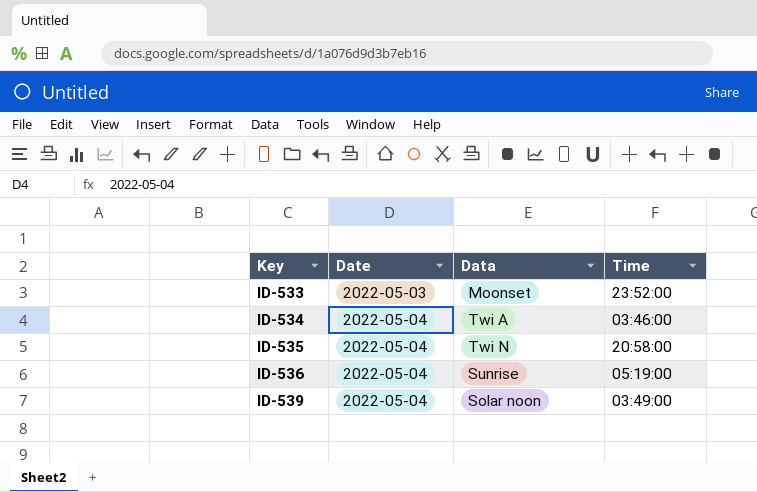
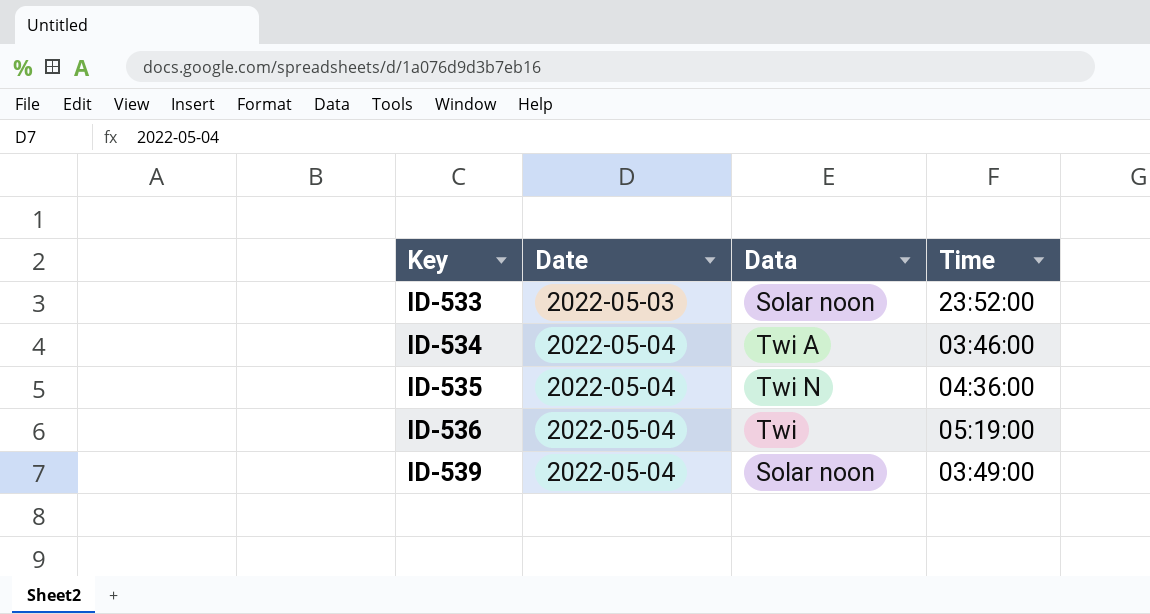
ID-533 | Data: Moonset -> Solar noon
ID-535 | Time: 20:58:00 -> 04:36:00
ID-536 | Data: Sunrise -> Twi

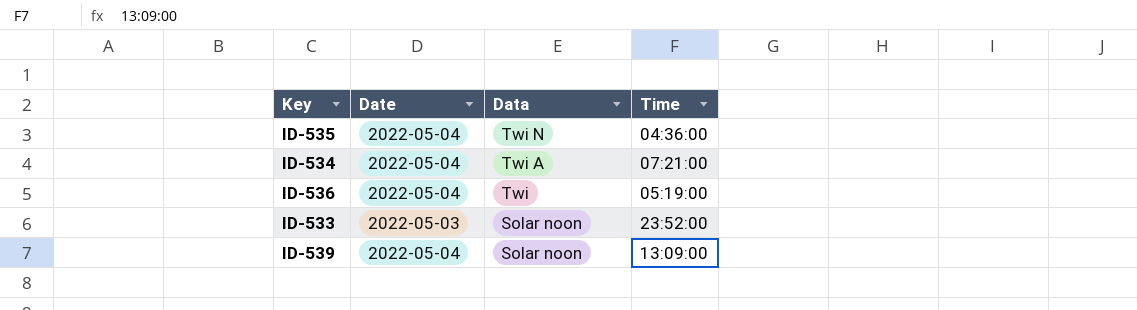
row order: Key ascending -> Data descending
ID-534 | Time: 03:46:00 -> 07:21:00
ID-539 | Time: 03:49:00 -> 13:09:00

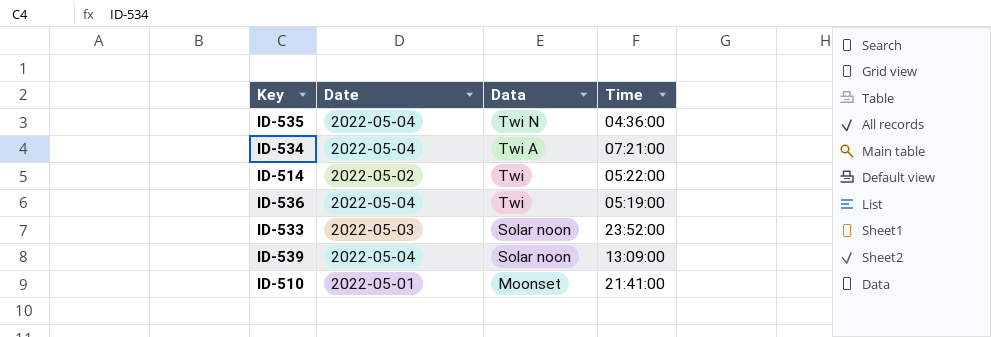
row ID-514: none -> 2022-05-02 | Twi | 05:22:00
row ID-510: none -> 2022-05-01 | Moonset | 21:41:00

